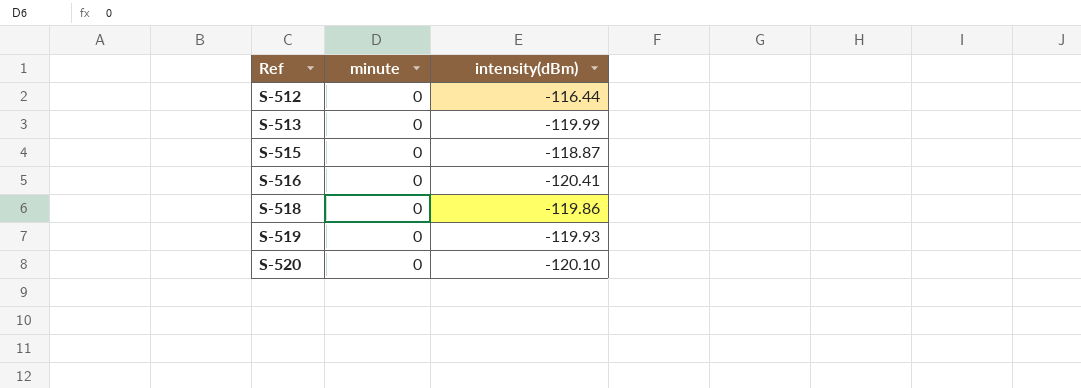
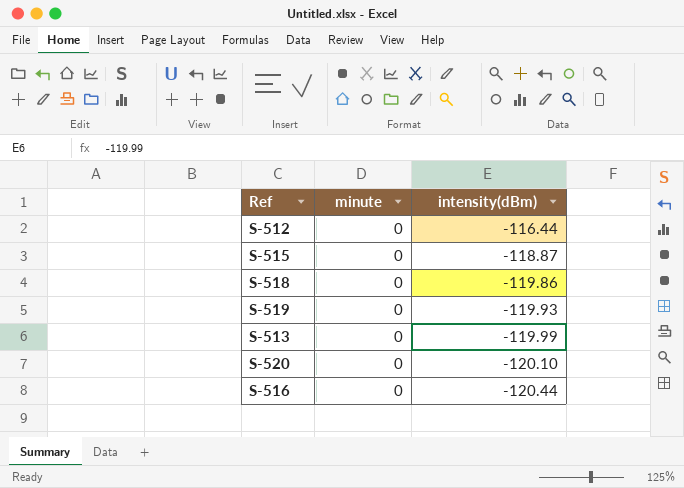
row order: Ref ascending -> intensity(dBm) descending
S-516 | intensity(dBm): -120.41 -> -120.44

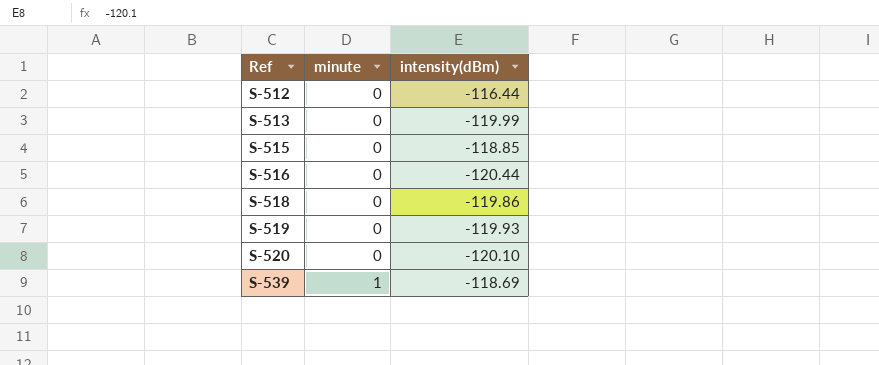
row order: intensity(dBm) descending -> Ref ascending
S-515 | intensity(dBm): -118.87 -> -118.85
row S-539: none -> 1 | -118.69

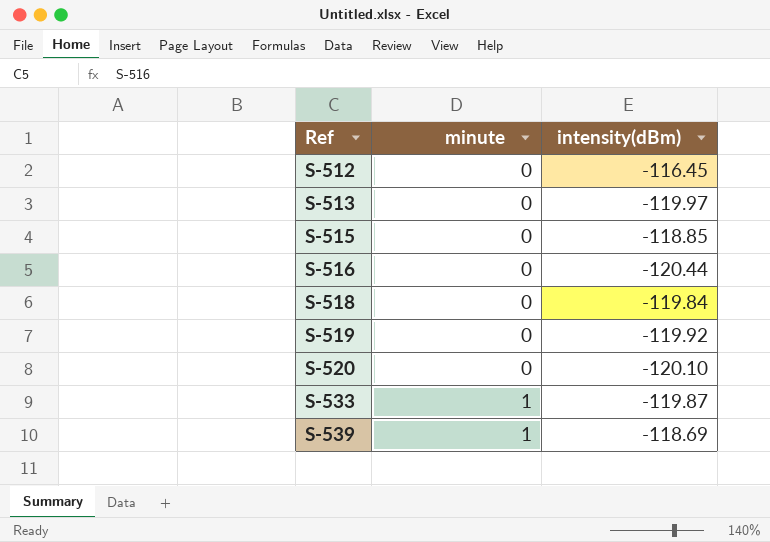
S-512 | intensity(dBm): -116.44 -> -116.45
S-513 | intensity(dBm): -119.99 -> -119.97
S-518 | intensity(dBm): -119.86 -> -119.84
S-519 | intensity(dBm): -119.93 -> -119.92
row S-533: none -> 1 | -119.87

